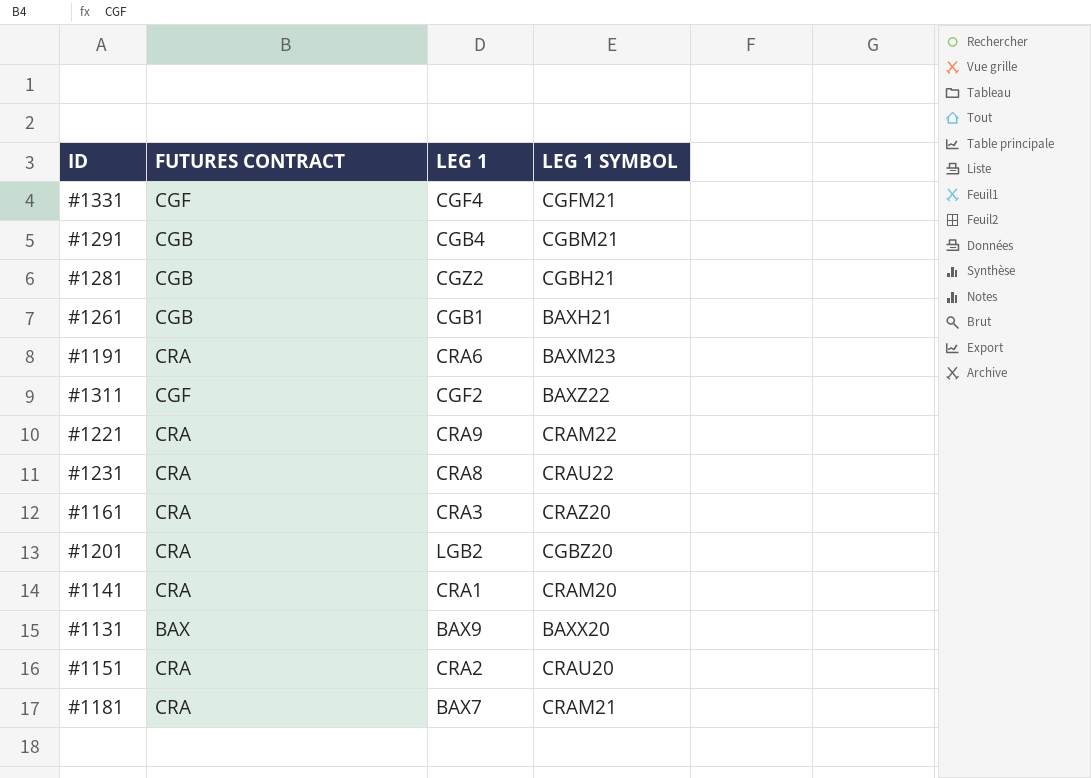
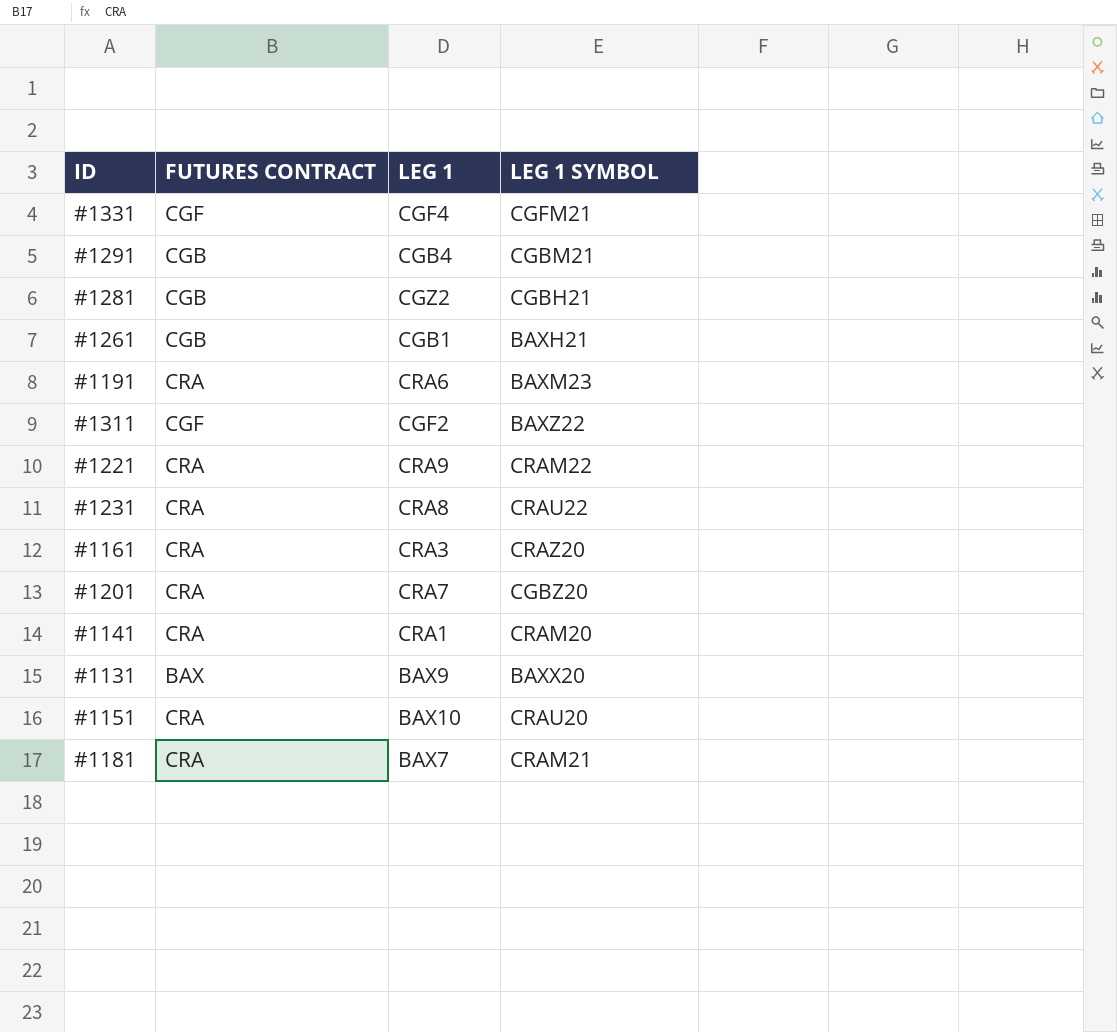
#1201 | LEG 1: LGB2 -> CRA7
#1151 | LEG 1: CRA2 -> BAX10

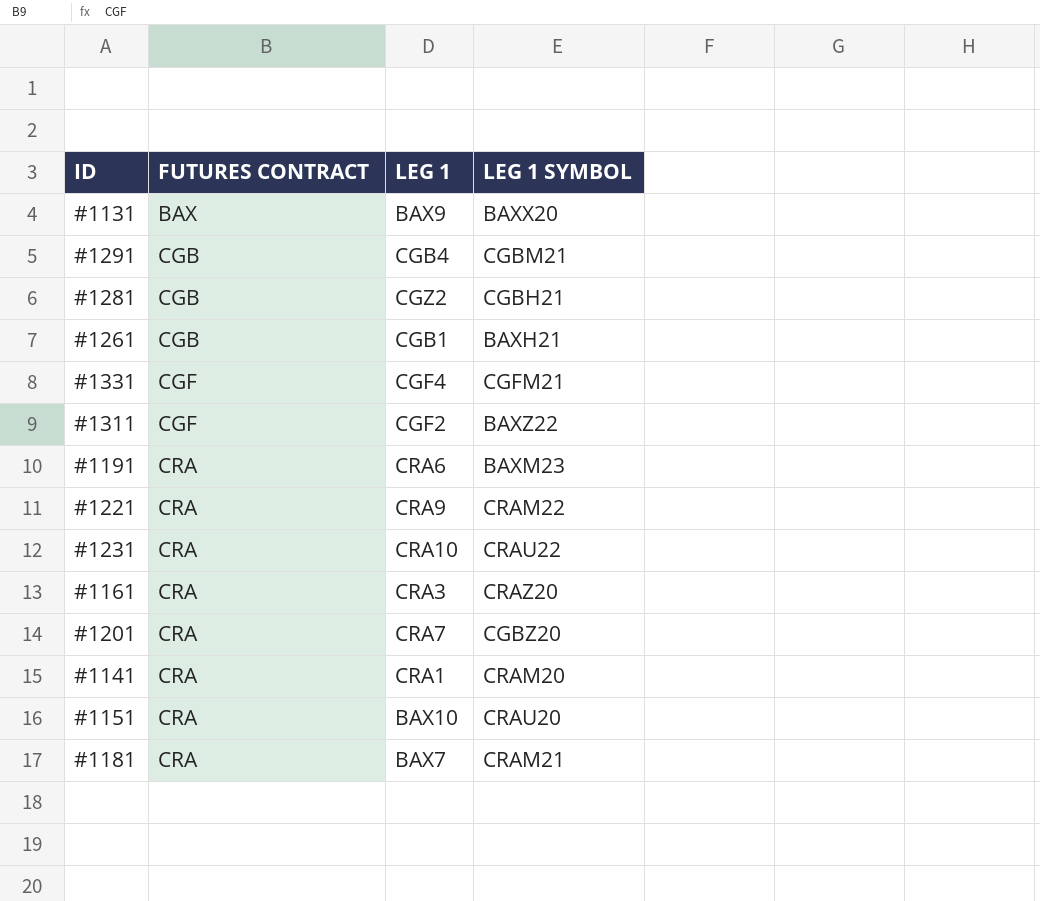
row order: none -> FUTURES CONTRACT ascending
#1231 | LEG 1: CRA8 -> CRA10

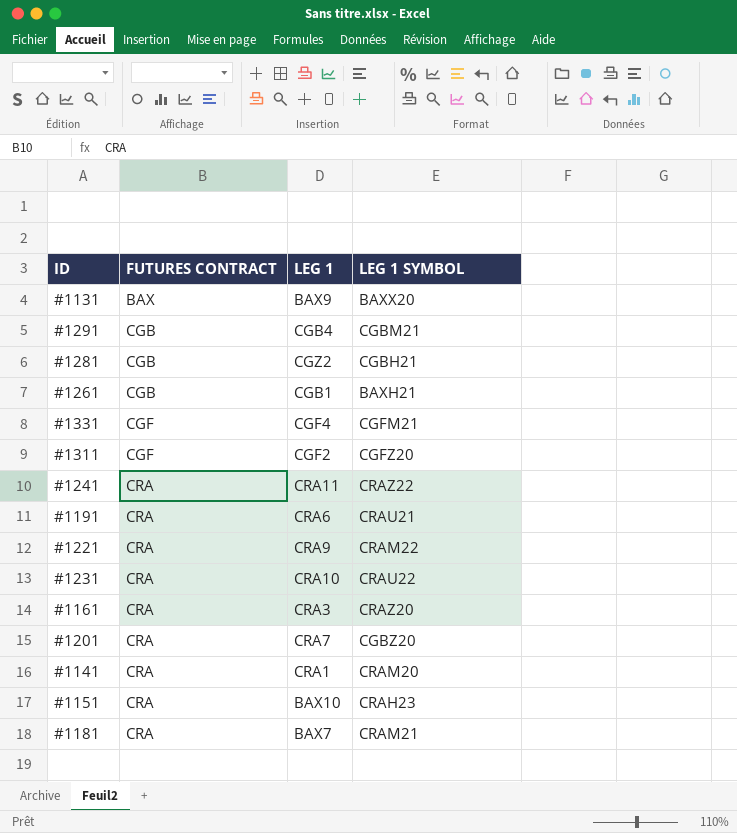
#1311 | LEG 1 SYMBOL: BAXZ22 -> CGFZ20
row #1241: none -> CRA | CRA11 | CRAZ22
#1191 | LEG 1 SYMBOL: BAXM23 -> CRAU21
#1151 | LEG 1 SYMBOL: CRAU20 -> CRAH23

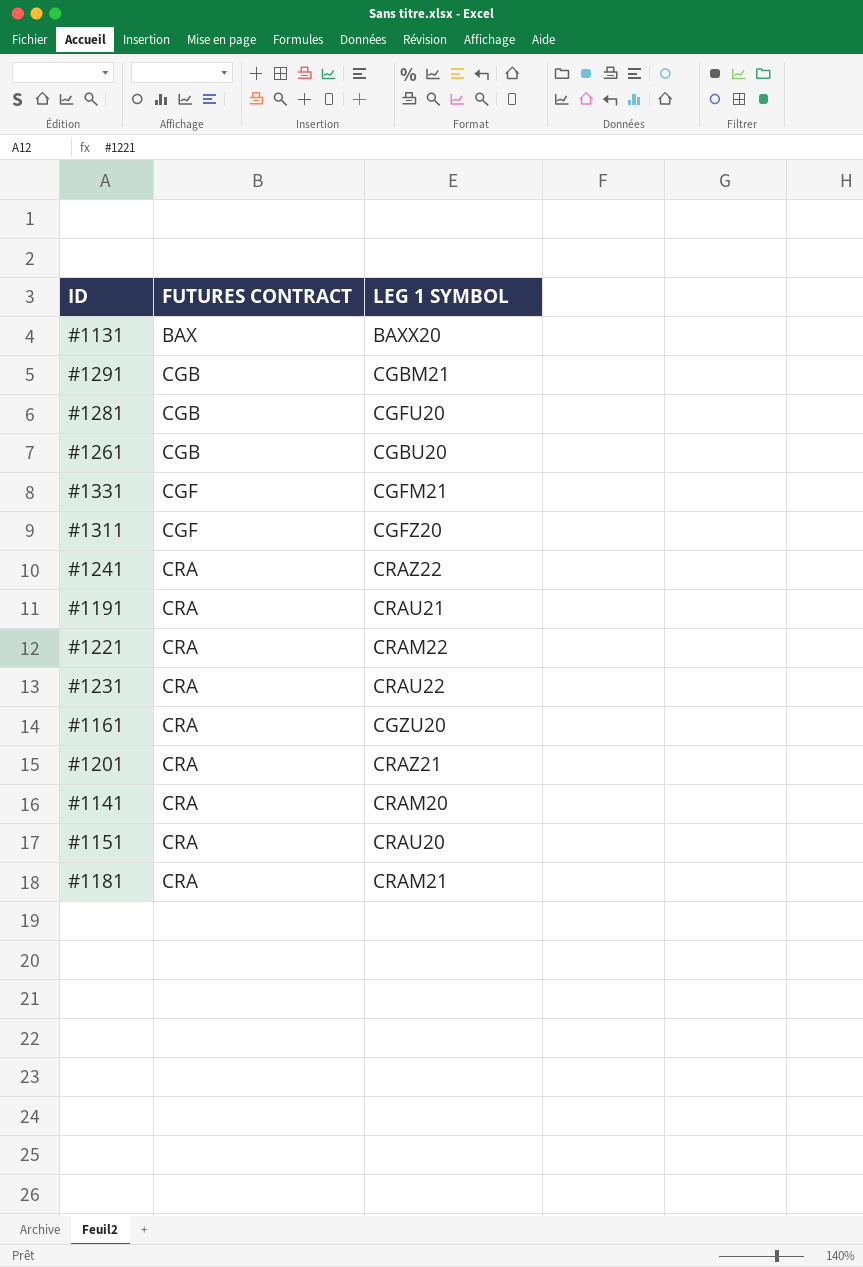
column LEG 1 | position: 3 -> none
#1281 | LEG 1 SYMBOL: CGBH21 -> CGFU20
#1261 | LEG 1 SYMBOL: BAXH21 -> CGBU20
#1161 | LEG 1 SYMBOL: CRAZ20 -> CGZU20
#1201 | LEG 1 SYMBOL: CGBZ20 -> CRAZ21
#1151 | LEG 1 SYMBOL: CRAH23 -> CRAU20

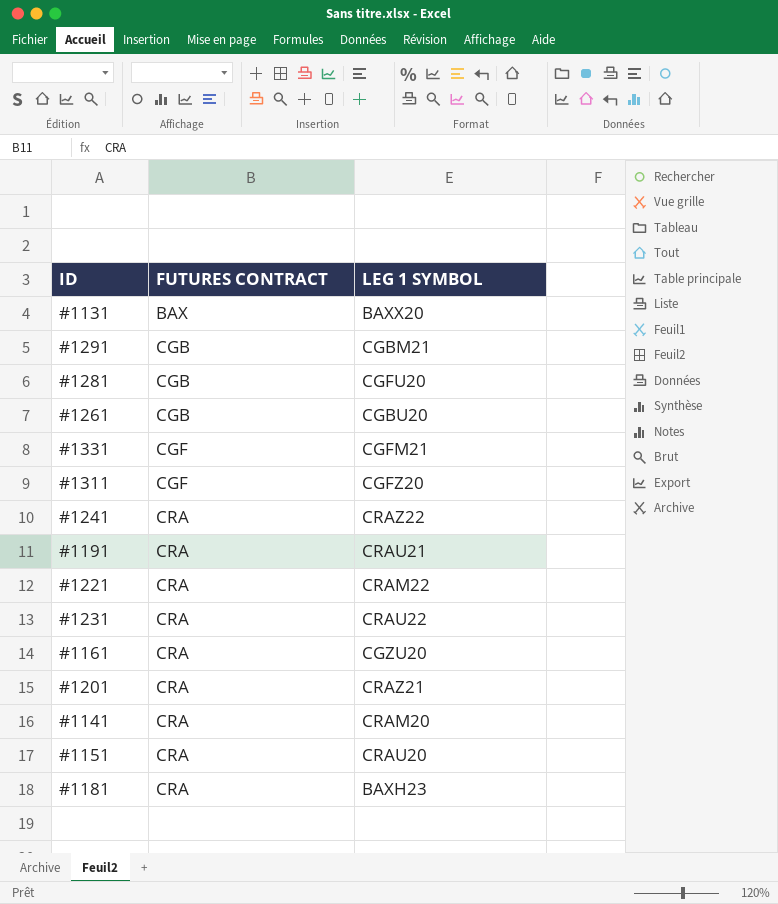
#1181 | LEG 1 SYMBOL: CRAM21 -> BAXH23

